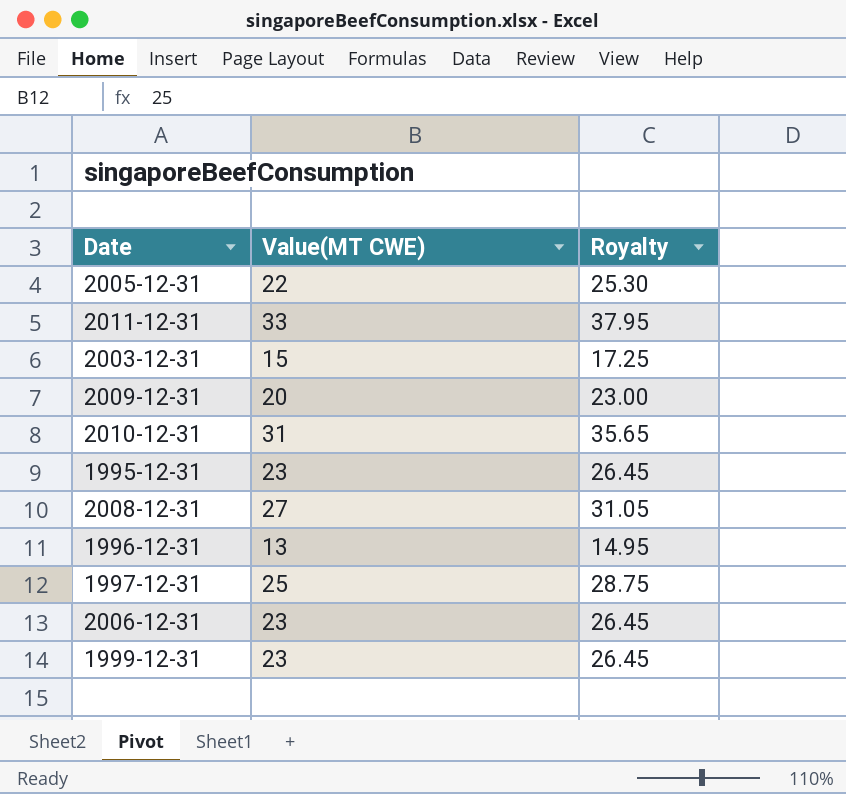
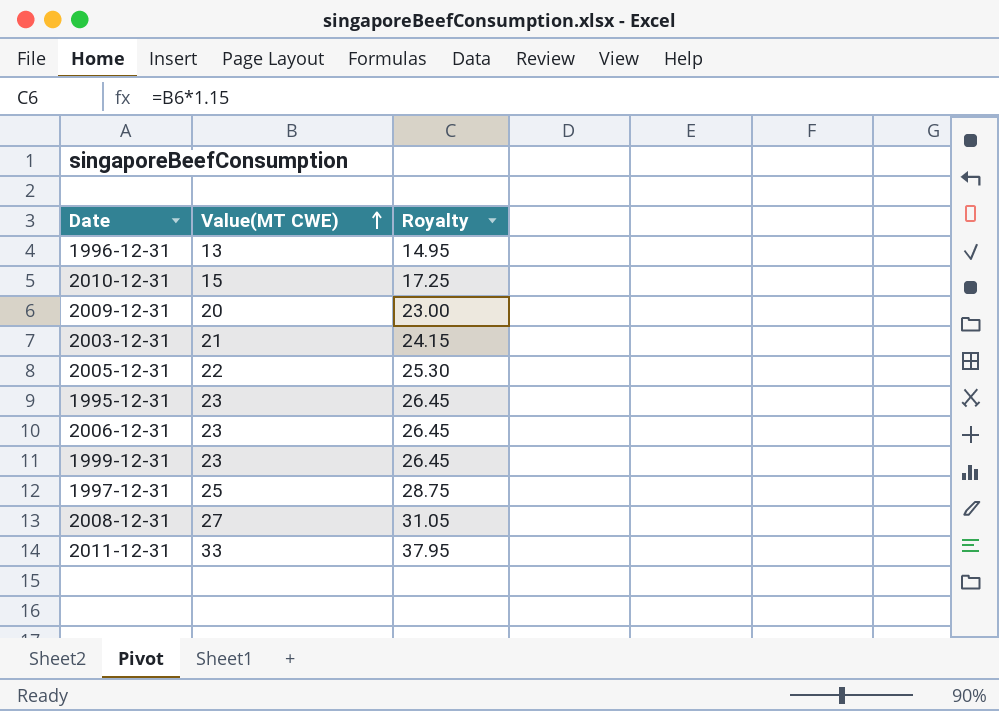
row order: none -> Value(MT CWE) ascending
2010-12-31 | Value(MT CWE): 31 -> 15
2010-12-31 | Royalty: 35.65 -> 17.25
2003-12-31 | Value(MT CWE): 15 -> 21
2003-12-31 | Royalty: 17.25 -> 24.15

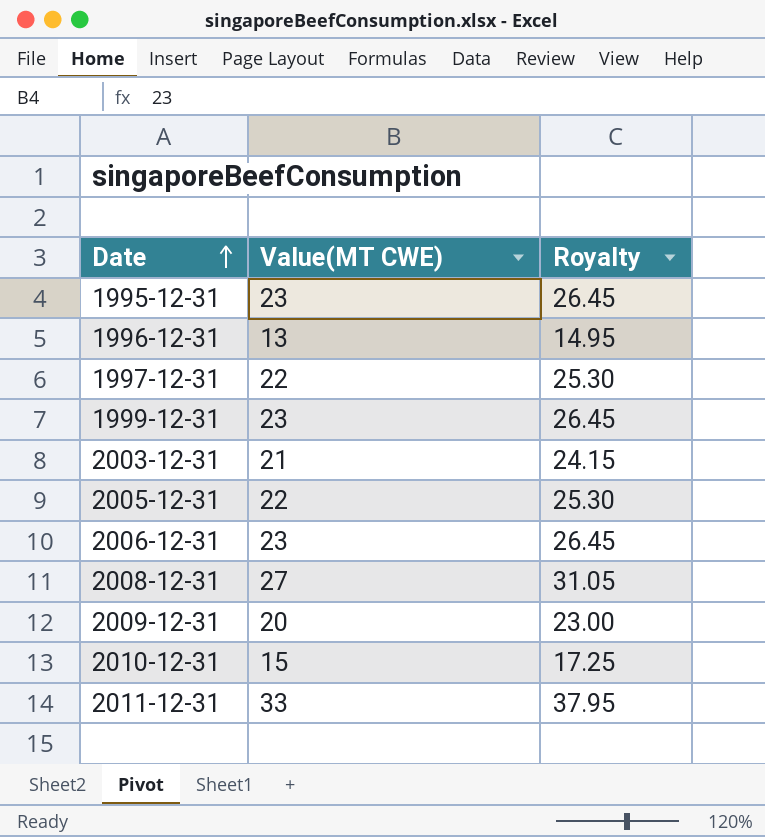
row order: Value(MT CWE) ascending -> Date ascending
1997-12-31 | Value(MT CWE): 25 -> 22
1997-12-31 | Royalty: 28.75 -> 25.30

